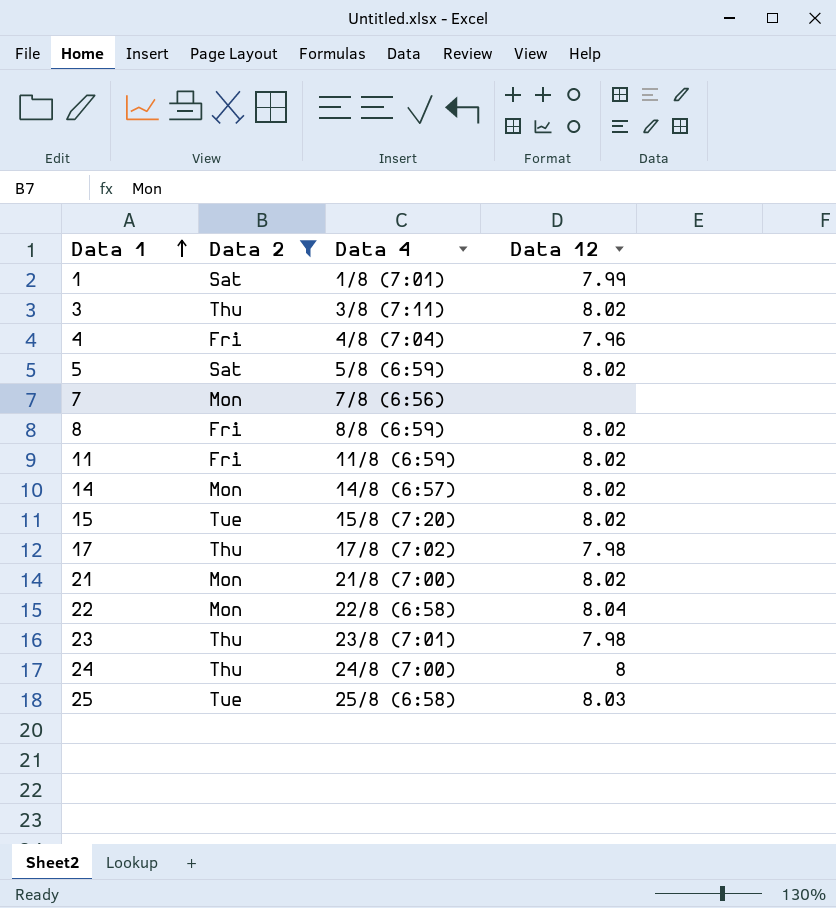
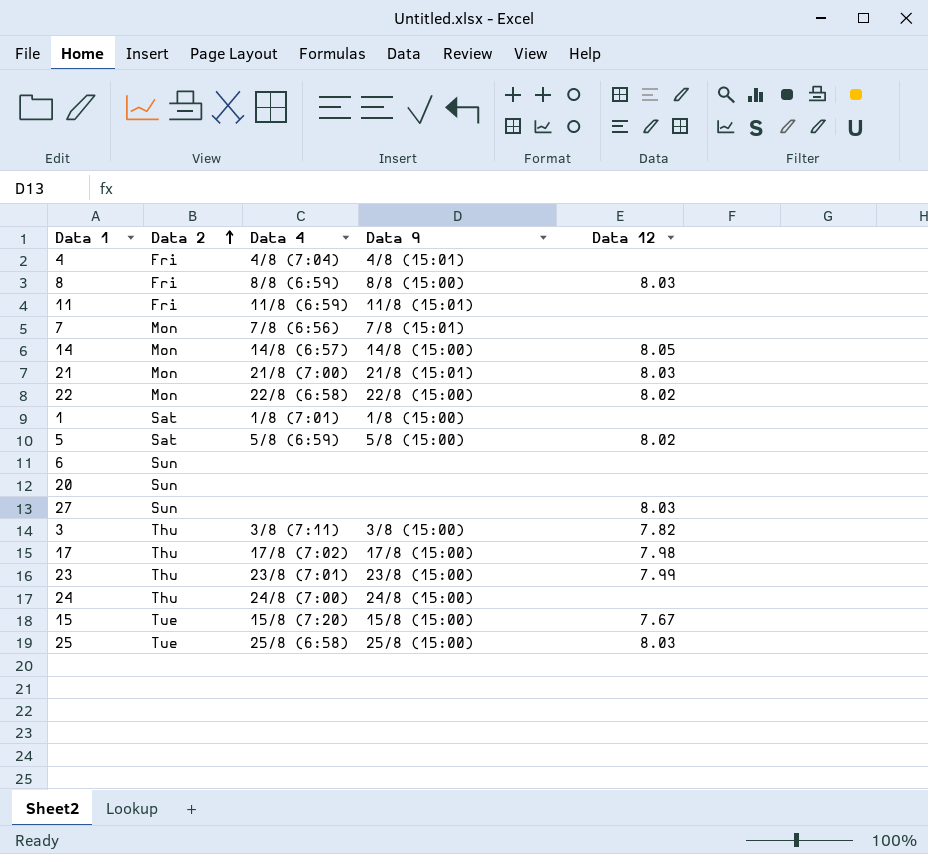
filter: Data 2 != Sun -> none
row order: Data 1 ascending -> Data 2 ascending
column Data 9 | position: none -> 4
4 | Data 12: 7.96 -> none
8 | Data 12: 8.02 -> 8.03
11 | Data 12: 8.02 -> none
14 | Data 12: 8.02 -> 8.05
21 | Data 12: 8.02 -> 8.03
22 | Data 12: 8.04 -> 8.02
1 | Data 12: 7.99 -> none
3 | Data 12: 8.02 -> 7.82
23 | Data 12: 7.98 -> 7.99
24 | Data 12: 8 -> none
15 | Data 12: 8.02 -> 7.67

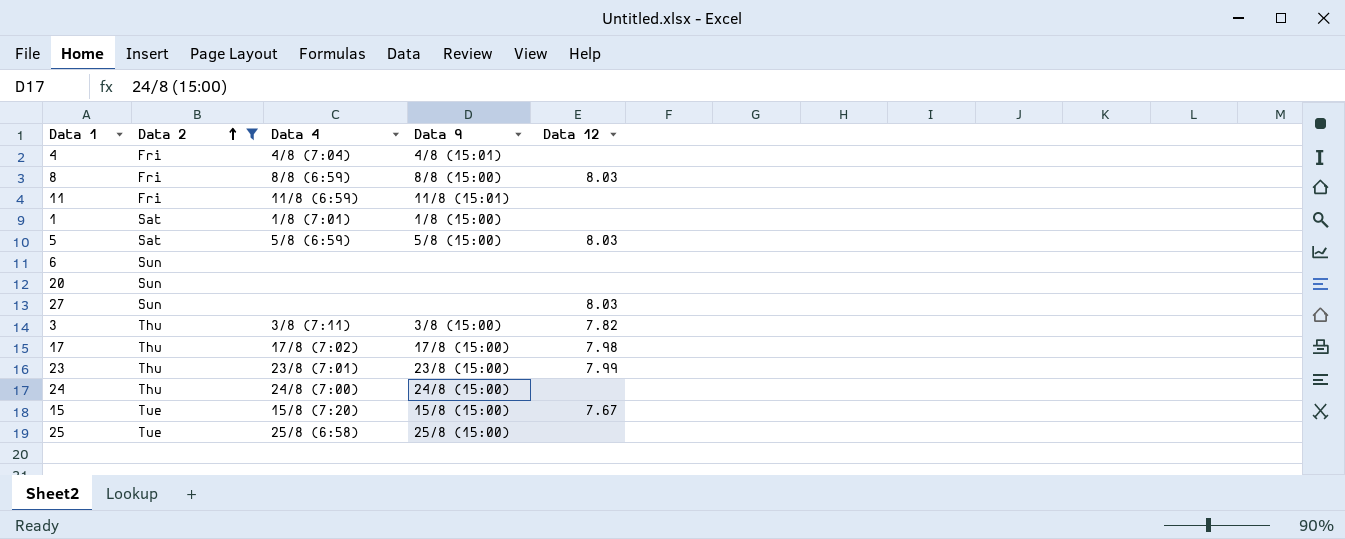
filter: none -> Data 2 != Mon
5 | Data 12: 8.02 -> 8.03
25 | Data 12: 8.03 -> none

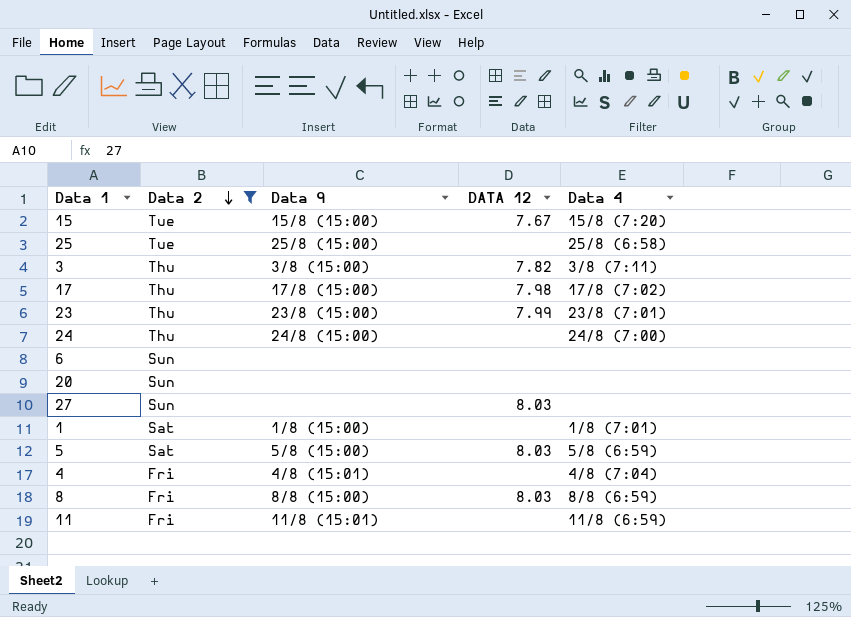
row order: Data 2 ascending -> Data 2 descending
column name: Data 12 -> DATA 12
column Data 4 | position: 3 -> 5

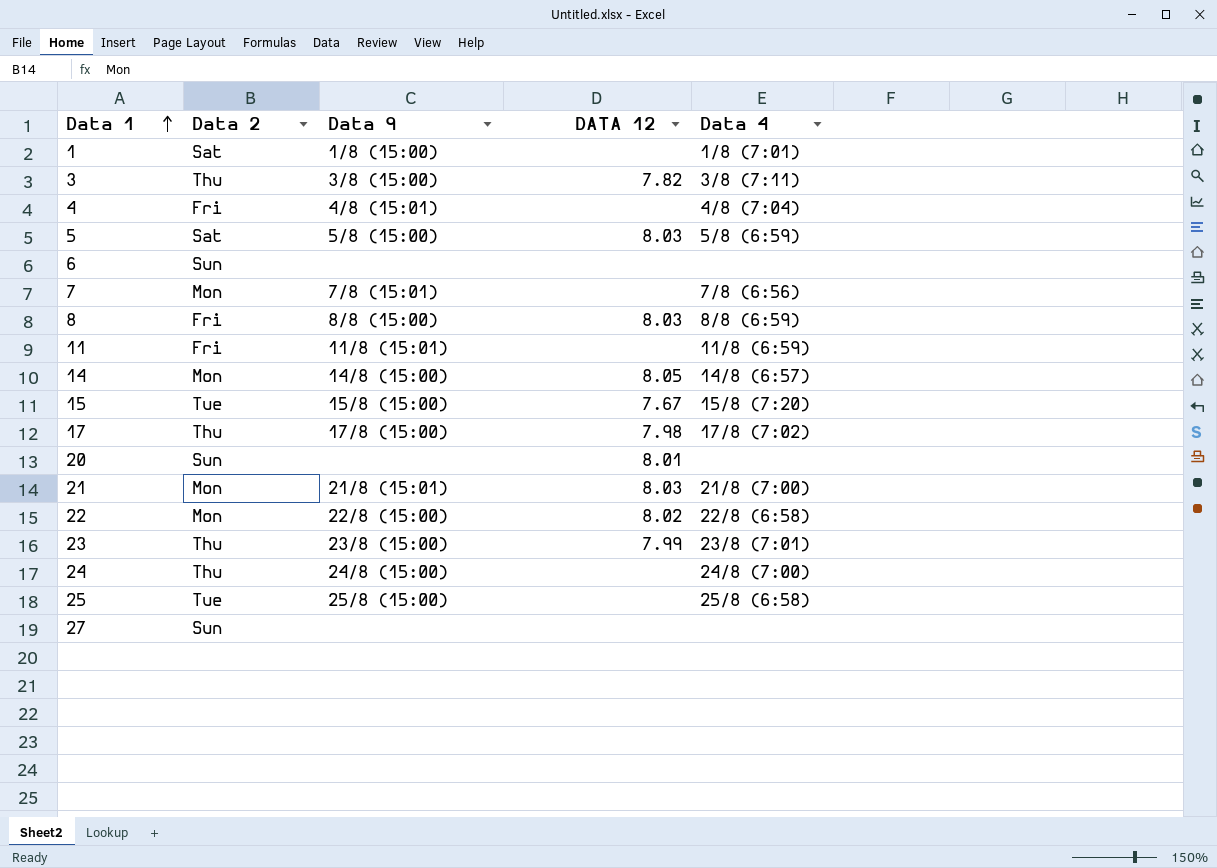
filter: Data 2 != Mon -> none
row order: Data 2 descending -> Data 1 ascending
20 | DATA 12: none -> 8.01
27 | DATA 12: 8.03 -> none

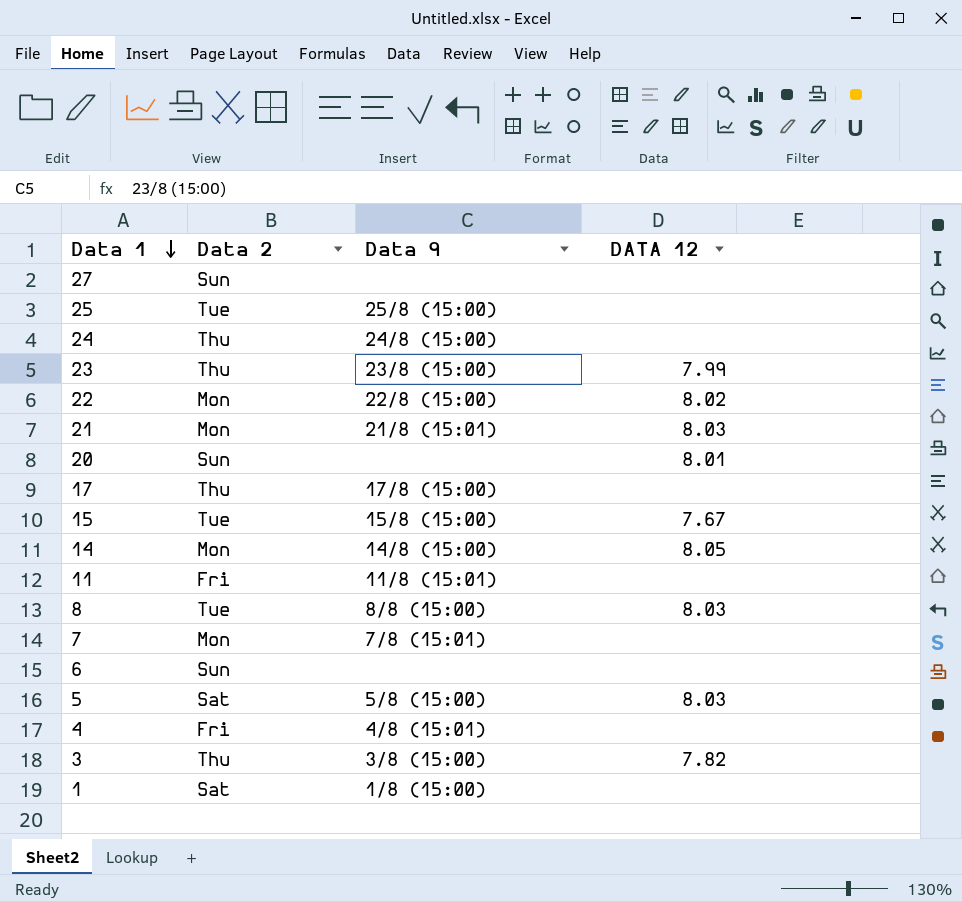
row order: Data 1 ascending -> Data 1 descending
column Data 4 | position: 5 -> none
17 | DATA 12: 7.98 -> none
8 | Data 2: Fri -> Tue

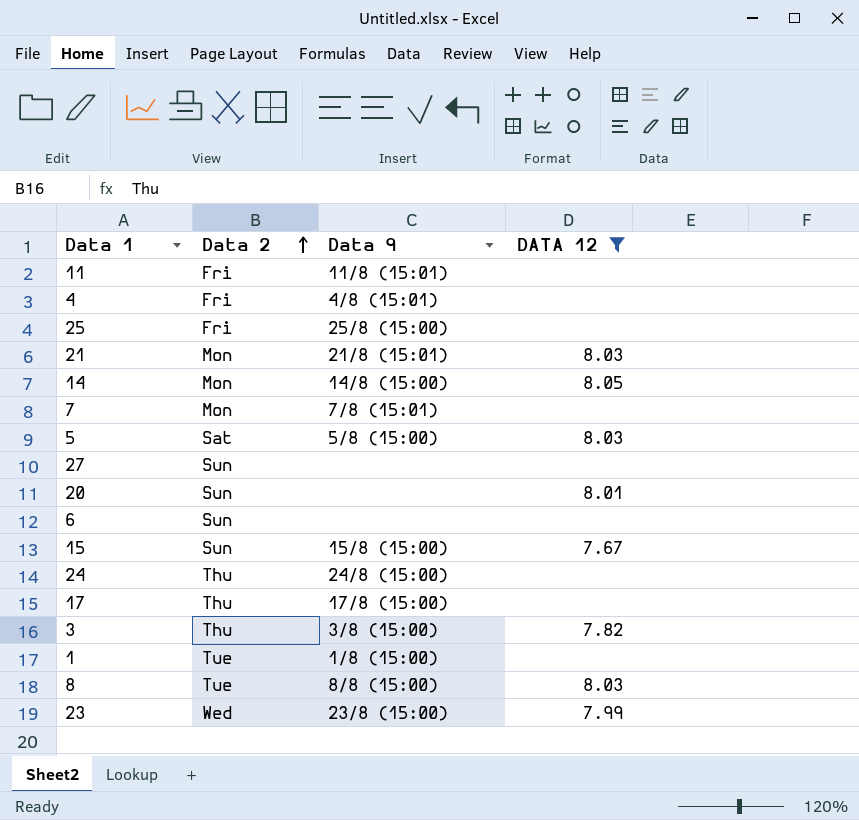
filter: none -> DATA 12 != 8.02
row order: Data 1 descending -> Data 2 ascending
25 | Data 2: Tue -> Fri
15 | Data 2: Tue -> Sun
1 | Data 2: Sat -> Tue
23 | Data 2: Thu -> Wed

